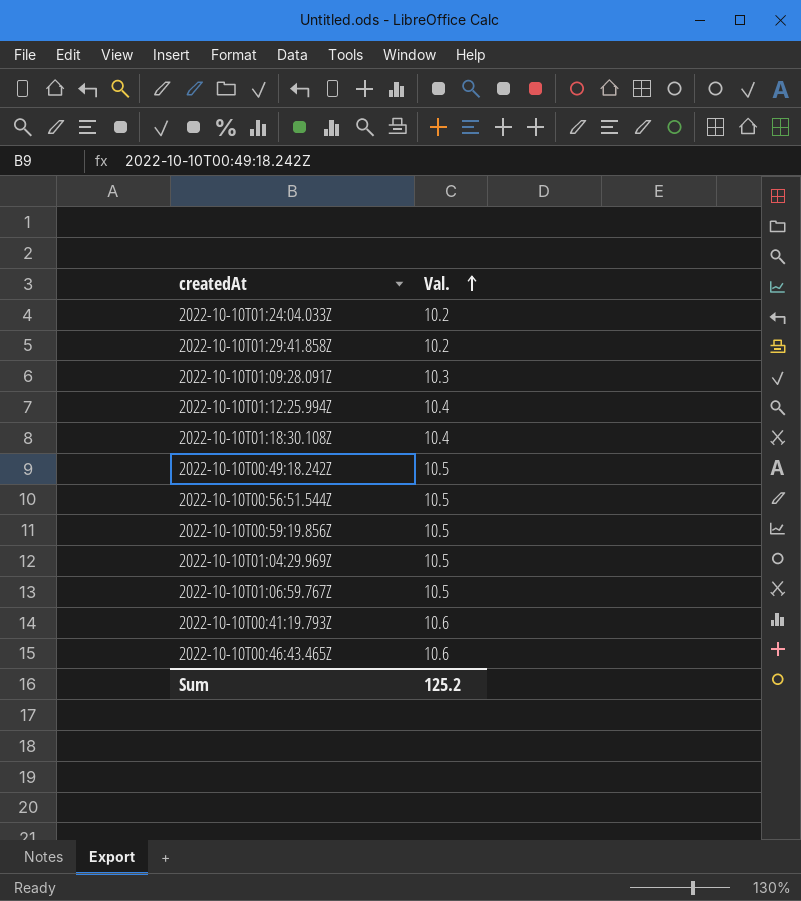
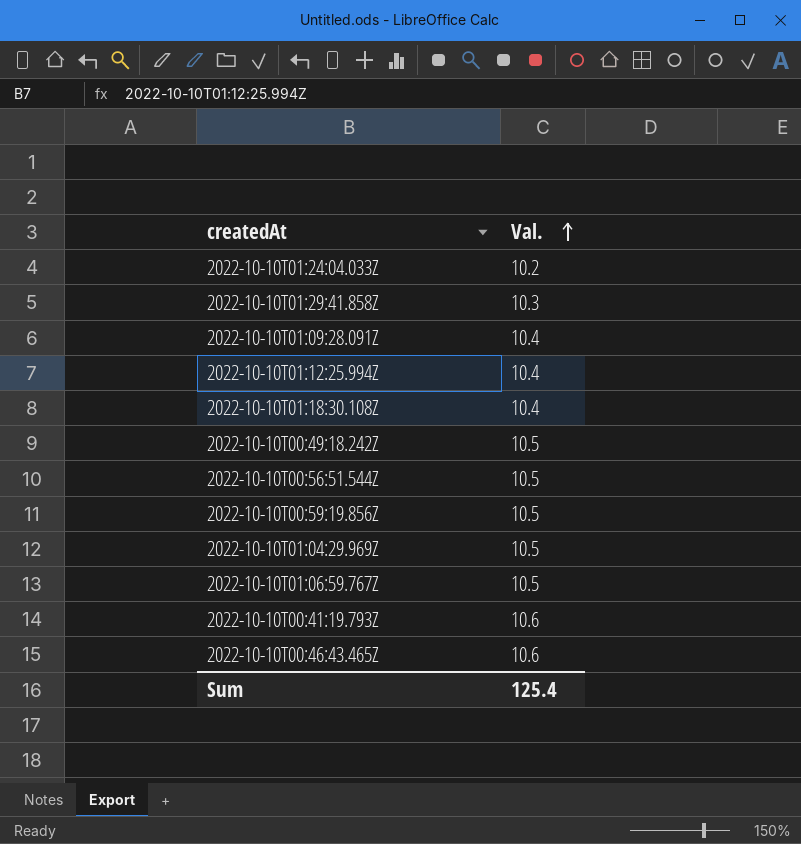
2022-10-10T01:29:41.858Z | Val.: 10.2 -> 10.3
2022-10-10T01:09:28.091Z | Val.: 10.3 -> 10.4
Sum | Val.: 125.2 -> 125.4

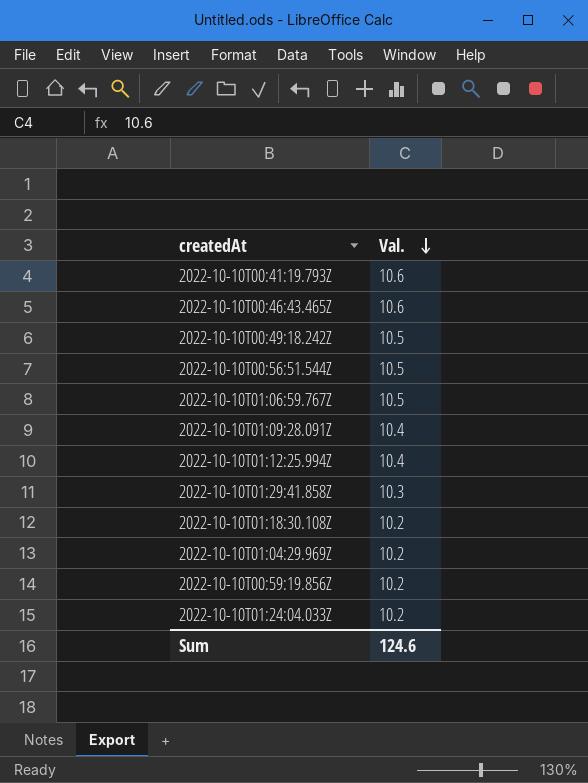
row order: Val. ascending -> Val. descending
2022-10-10T01:18:30.108Z | Val.: 10.4 -> 10.2
2022-10-10T01:04:29.969Z | Val.: 10.5 -> 10.2
2022-10-10T00:59:19.856Z | Val.: 10.5 -> 10.2
Sum | Val.: 125.4 -> 124.6

